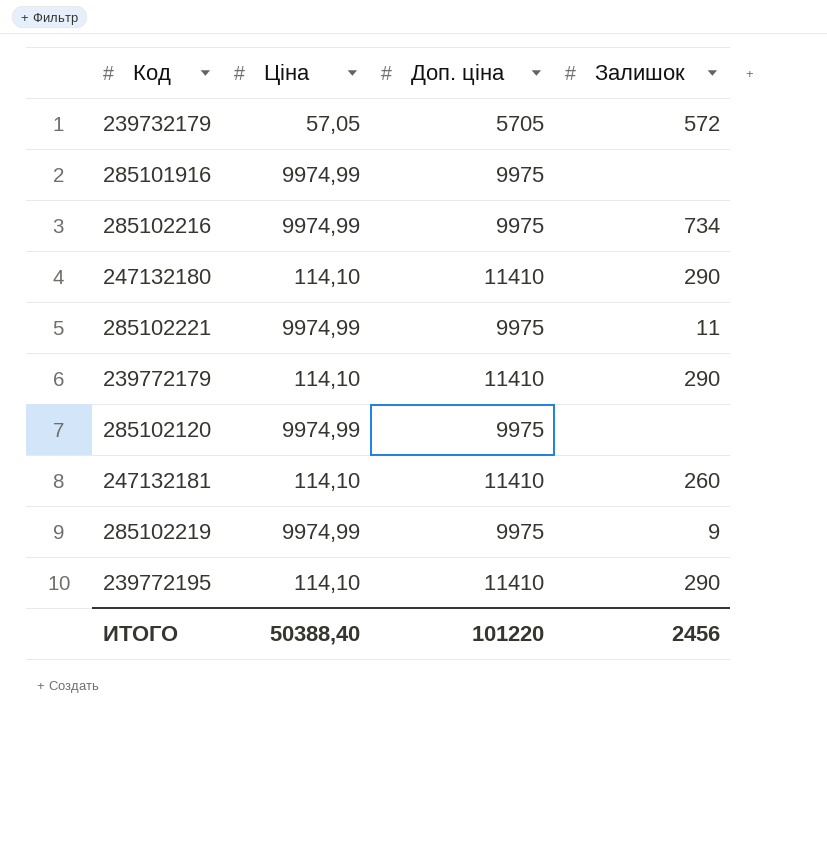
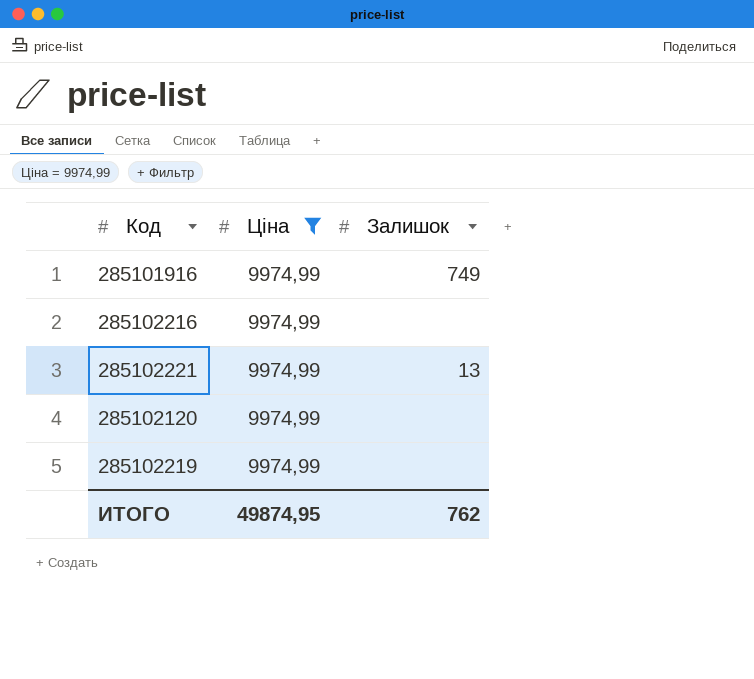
filter: none -> Ціна = 9974,99
column Доп. ціна | position: 3 -> none
285101916 | Залишок: none -> 749
285102216 | Залишок: 734 -> none
285102221 | Залишок: 11 -> 13
285102219 | Залишок: 9 -> none
ИТОГО | Ціна: 50388,40 -> 49874,95
ИТОГО | Залишок: 2456 -> 762

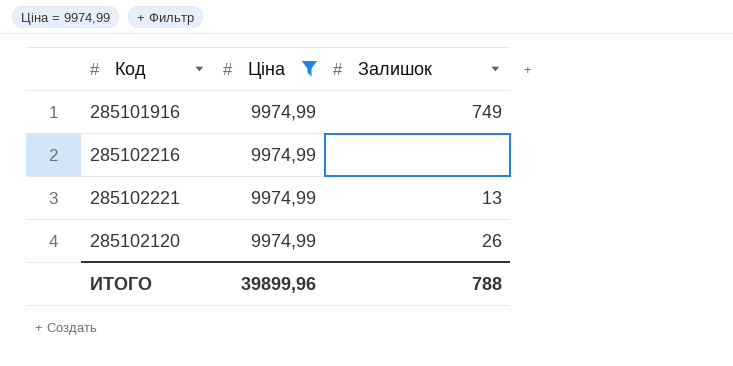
row 285102219: 9974,99 | none -> none
285102120 | Залишок: none -> 26
ИТОГО | Ціна: 49874,95 -> 39899,96
ИТОГО | Залишок: 762 -> 788

